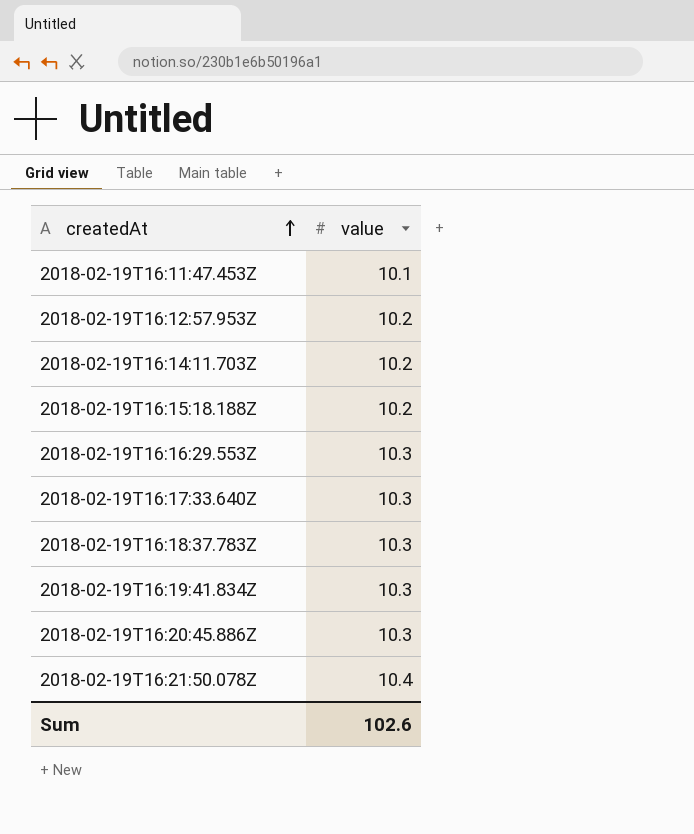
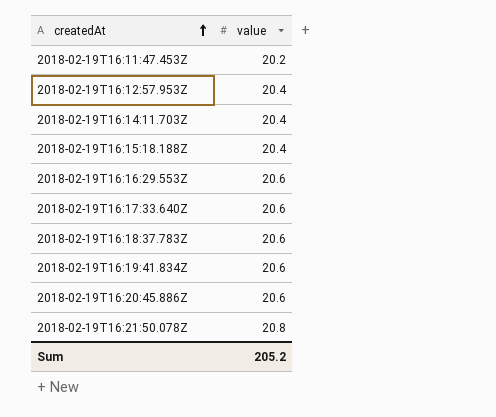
2018-02-19T16:11:47.453Z | value: 10.1 -> 20.2
2018-02-19T16:12:57.953Z | value: 10.2 -> 20.4
2018-02-19T16:14:11.703Z | value: 10.2 -> 20.4
2018-02-19T16:15:18.188Z | value: 10.2 -> 20.4
2018-02-19T16:16:29.553Z | value: 10.3 -> 20.6
2018-02-19T16:17:33.640Z | value: 10.3 -> 20.6
2018-02-19T16:18:37.783Z | value: 10.3 -> 20.6
2018-02-19T16:19:41.834Z | value: 10.3 -> 20.6
2018-02-19T16:20:45.886Z | value: 10.3 -> 20.6
2018-02-19T16:21:50.078Z | value: 10.4 -> 20.8
Sum | value: 102.6 -> 205.2

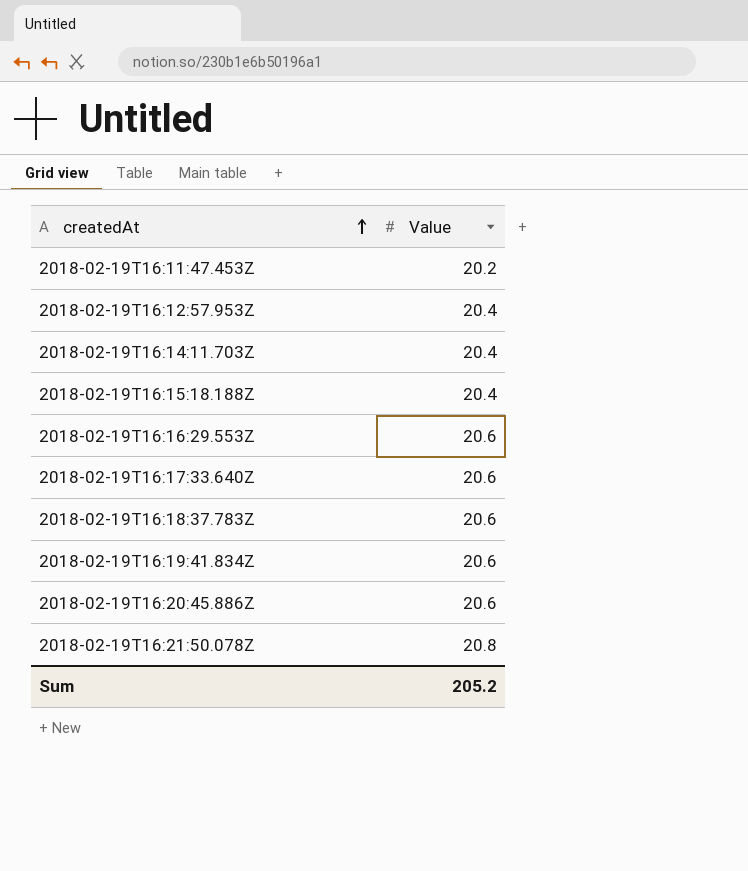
column name: value -> Value

